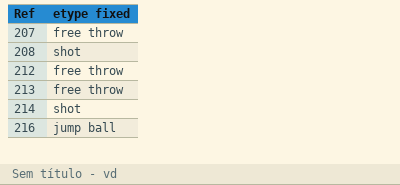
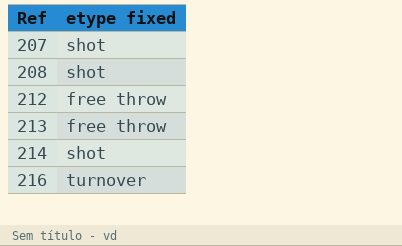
207 | etype fixed: free throw -> shot
216 | etype fixed: jump ball -> turnover

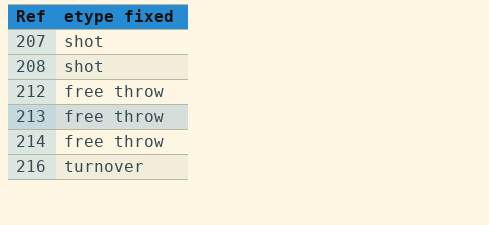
214 | etype fixed: shot -> free throw

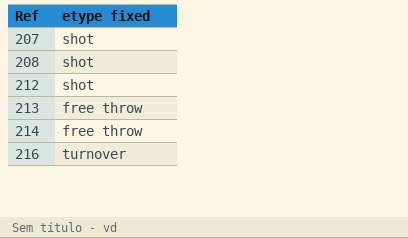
212 | etype fixed: free throw -> shot

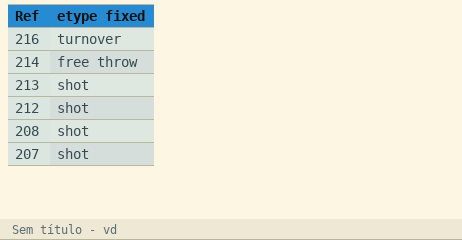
row order: Ref ascending -> Ref descending
213 | etype fixed: free throw -> shot

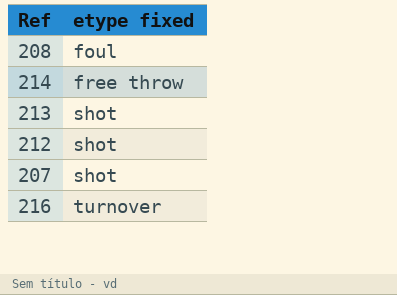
row order: Ref descending -> etype fixed ascending
208 | etype fixed: shot -> foul

